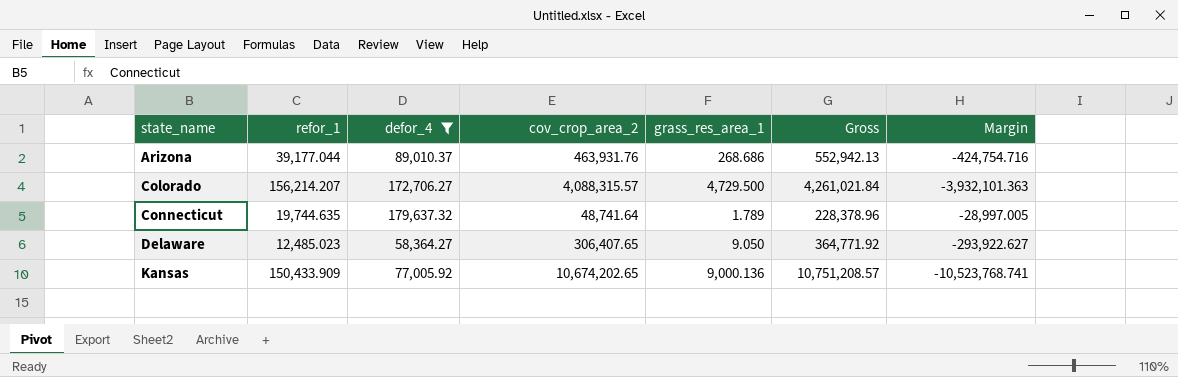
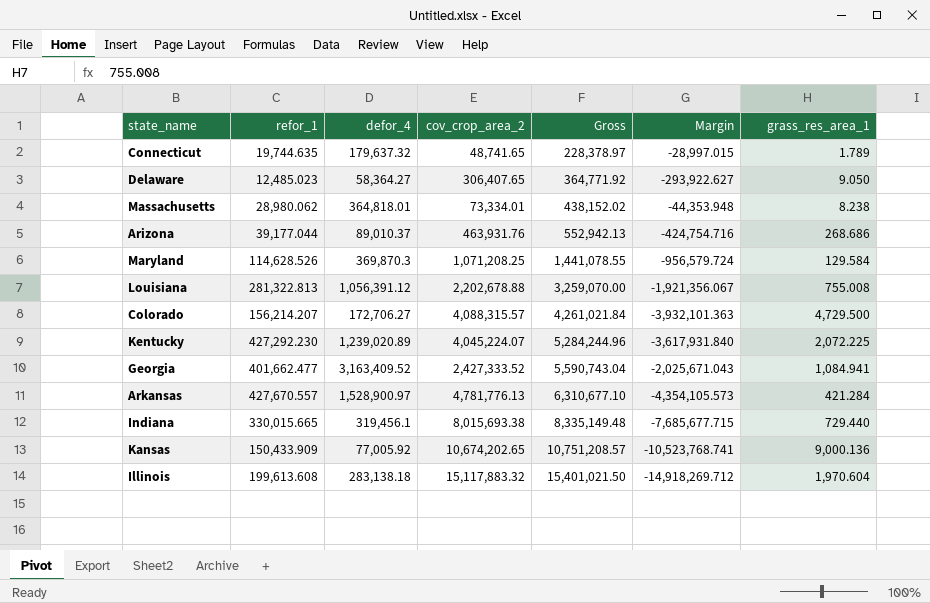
filter: defor_4 <= 179,637.32 -> none
row order: state_name ascending -> Gross ascending
column grass_res_area_1 | position: 5 -> 7
Connecticut | cov_crop_area_2: 48,741.64 -> 48,741.65
Connecticut | Gross: 228,378.96 -> 228,378.97
Connecticut | Margin: -28,997.005 -> -28,997.015

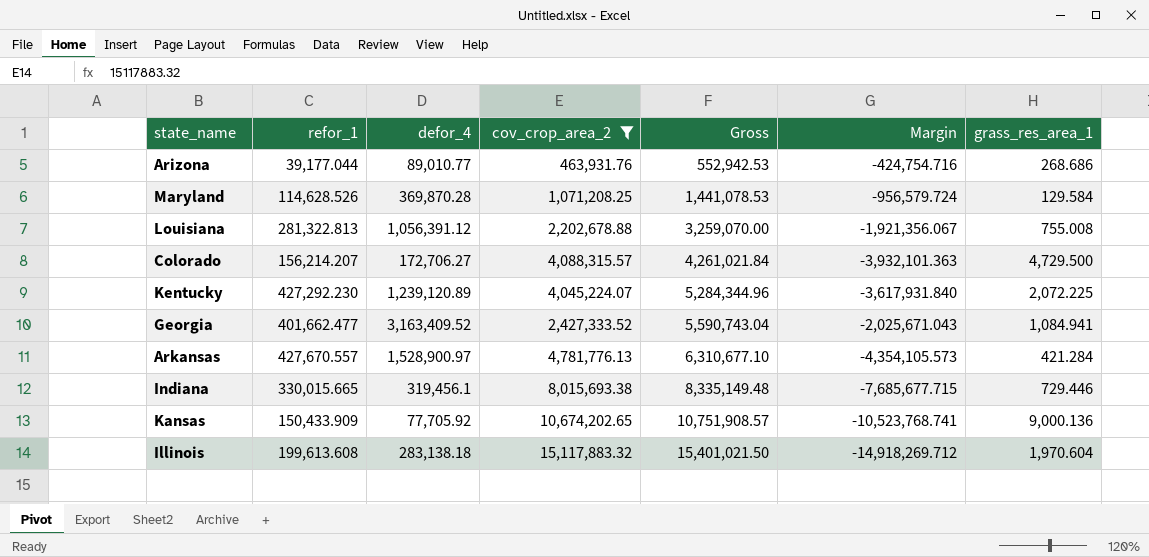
filter: none -> cov_crop_area_2 >= 463,931.76
Arizona | defor_4: 89,010.37 -> 89,010.77
Arizona | Gross: 552,942.13 -> 552,942.53
Maryland | defor_4: 369,870.3 -> 369,870.28
Maryland | Gross: 1,441,078.55 -> 1,441,078.53
Kentucky | defor_4: 1,239,020.89 -> 1,239,120.89
Kentucky | Gross: 5,284,244.96 -> 5,284,344.96
Indiana | grass_res_area_1: 729.440 -> 729.446
Kansas | defor_4: 77,005.92 -> 77,705.92
Kansas | Gross: 10,751,208.57 -> 10,751,908.57

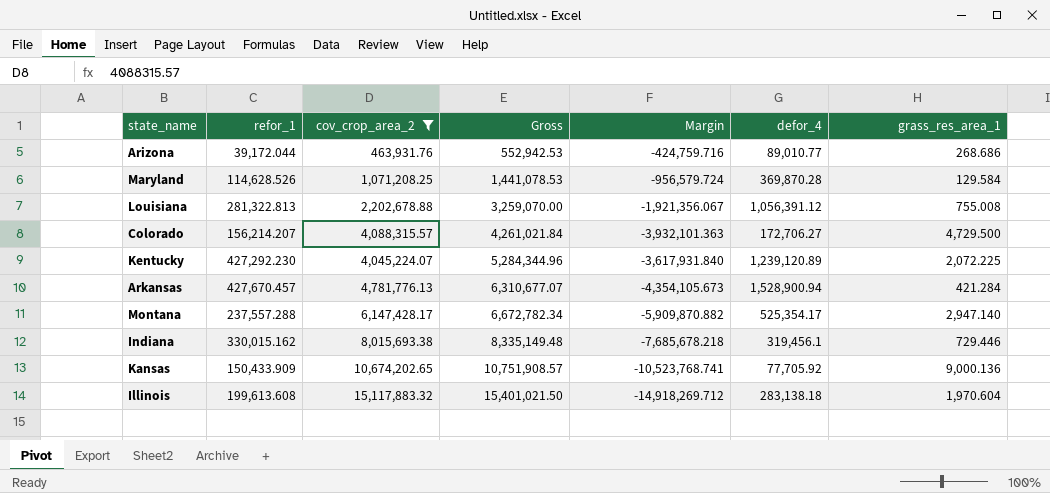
column defor_4 | position: 3 -> 6
row Georgia: 401,662.477 | 3,163,409.52 | 2,427,333.52 | 5,590,743.04 | -2,025,671.043 | 1,084.941 -> none
Arizona | refor_1: 39,177.044 -> 39,172.044
Arizona | Margin: -424,754.716 -> -424,759.716
Arkansas | refor_1: 427,670.557 -> 427,670.457
Arkansas | Gross: 6,310,677.10 -> 6,310,677.07
Arkansas | Margin: -4,354,105.573 -> -4,354,105.673
Arkansas | defor_4: 1,528,900.97 -> 1,528,900.94
row Montana: none -> 237,557.288 | 6,147,428.17 | 6,672,782.34 | -5,909,870.882 | 525,354.17 | 2,947.140
Indiana | refor_1: 330,015.665 -> 330,015.162
Indiana | Margin: -7,685,677.715 -> -7,685,678.218

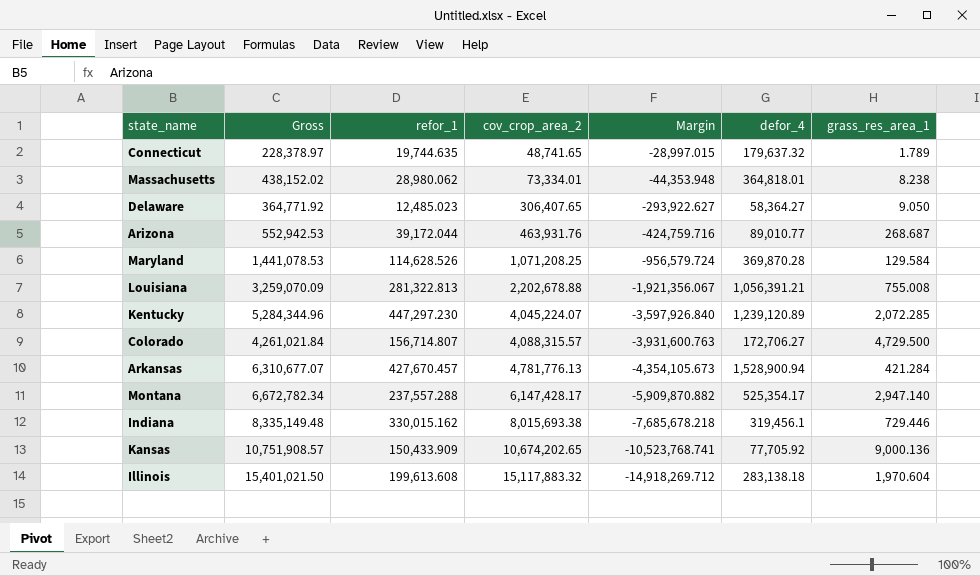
filter: cov_crop_area_2 >= 463,931.76 -> none
row order: Gross ascending -> cov_crop_area_2 ascending
column Gross | position: 4 -> 2
Arizona | grass_res_area_1: 268.686 -> 268.687
Louisiana | Gross: 3,259,070.00 -> 3,259,070.09
Louisiana | defor_4: 1,056,391.12 -> 1,056,391.21
Kentucky | refor_1: 427,292.230 -> 447,297.230
Kentucky | Margin: -3,617,931.840 -> -3,597,926.840
Kentucky | grass_res_area_1: 2,072.225 -> 2,072.285
Colorado | refor_1: 156,214.207 -> 156,714.807
Colorado | Margin: -3,932,101.363 -> -3,931,600.763

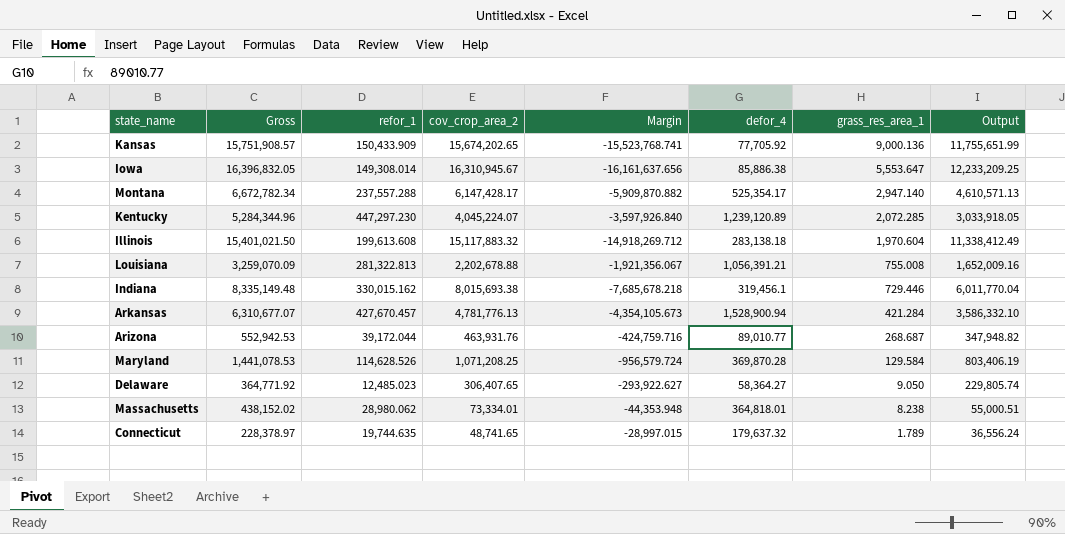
row order: cov_crop_area_2 ascending -> grass_res_area_1 descending
column Output | formula: none -> [cov_crop_area_2] * 0.75
row Colorado: 4,261,021.84 | 156,714.807 | 4,088,315.57 | -3,931,600.763 | 172,706.27 | 4,729.500 -> none
Kansas | Gross: 10,751,908.57 -> 15,751,908.57
Kansas | cov_crop_area_2: 10,674,202.65 -> 15,674,202.65
Kansas | Margin: -10,523,768.741 -> -15,523,768.741
row Iowa: none -> 16,396,832.05 | 149,308.014 | 16,310,945.67 | -16,161,637.656 | 85,886.38 | 5,553.647 | 12,233,209.25

